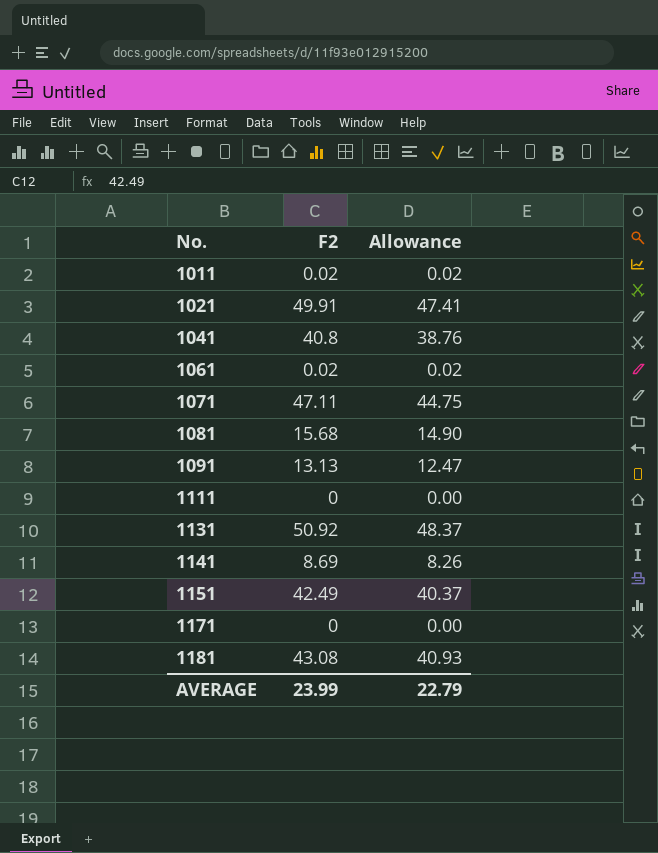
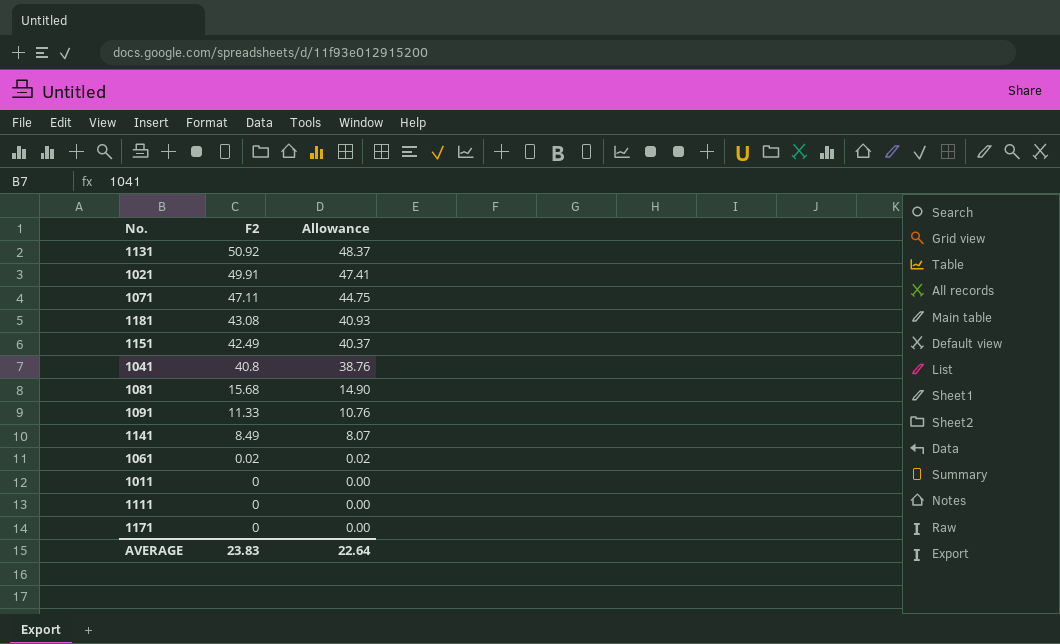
row order: No. ascending -> F2 descending
1091 | F2: 13.13 -> 11.33
1091 | Allowance: 12.47 -> 10.76
1141 | F2: 8.69 -> 8.49
1141 | Allowance: 8.26 -> 8.07
1011 | F2: 0.02 -> 0
1011 | Allowance: 0.02 -> 0.00
AVERAGE | F2: 23.99 -> 23.83
AVERAGE | Allowance: 22.79 -> 22.64

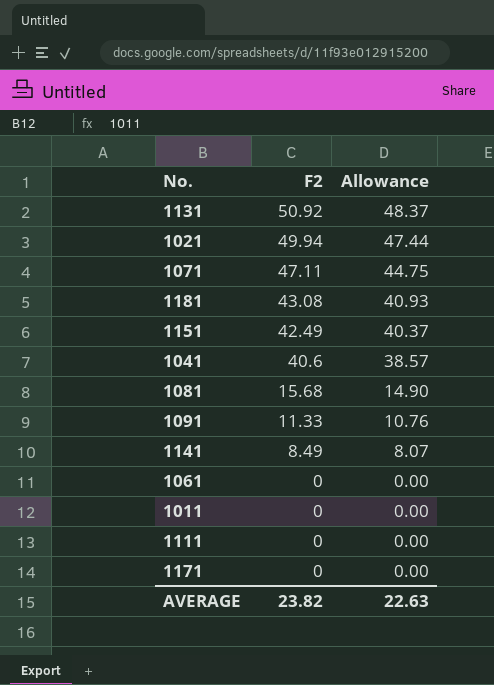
1021 | F2: 49.91 -> 49.94
1021 | Allowance: 47.41 -> 47.44
1041 | F2: 40.8 -> 40.6
1041 | Allowance: 38.76 -> 38.57
1061 | F2: 0.02 -> 0
1061 | Allowance: 0.02 -> 0.00
AVERAGE | F2: 23.83 -> 23.82
AVERAGE | Allowance: 22.64 -> 22.63

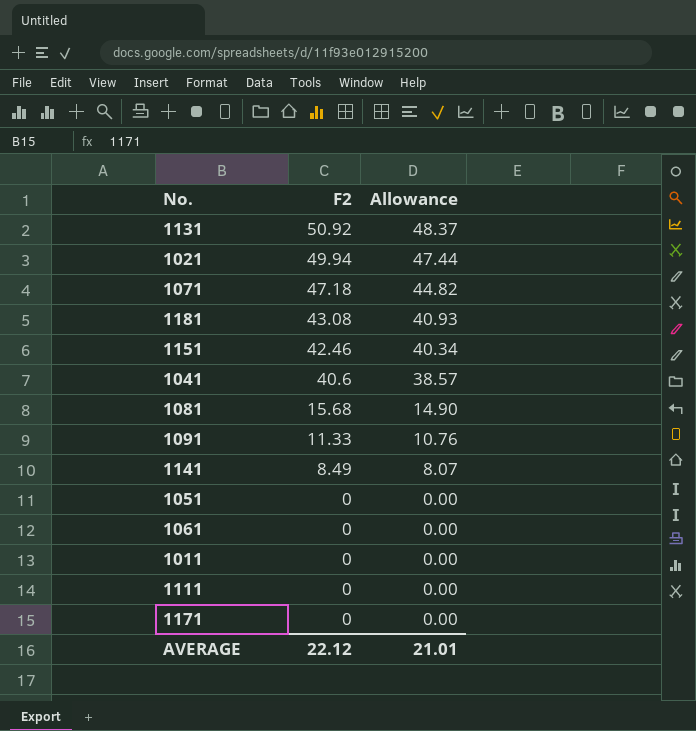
1071 | F2: 47.11 -> 47.18
1071 | Allowance: 44.75 -> 44.82
1151 | F2: 42.49 -> 42.46
1151 | Allowance: 40.37 -> 40.34
row 1051: none -> 0 | 0.00
AVERAGE | F2: 23.82 -> 22.12
AVERAGE | Allowance: 22.63 -> 21.01

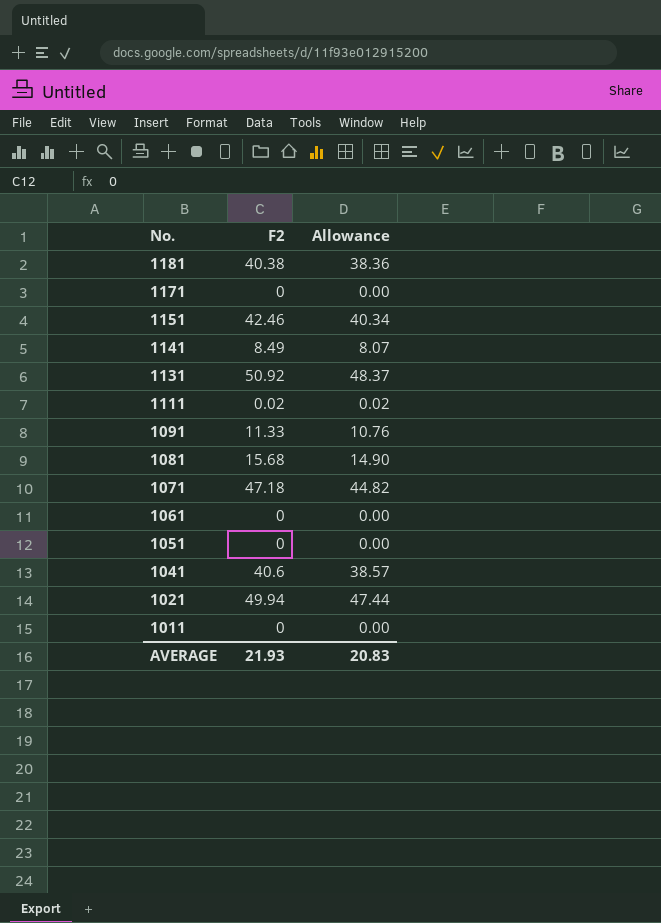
row order: F2 descending -> No. descending
1181 | F2: 43.08 -> 40.38
1181 | Allowance: 40.93 -> 38.36
1111 | F2: 0 -> 0.02
1111 | Allowance: 0.00 -> 0.02
AVERAGE | F2: 22.12 -> 21.93
AVERAGE | Allowance: 21.01 -> 20.83

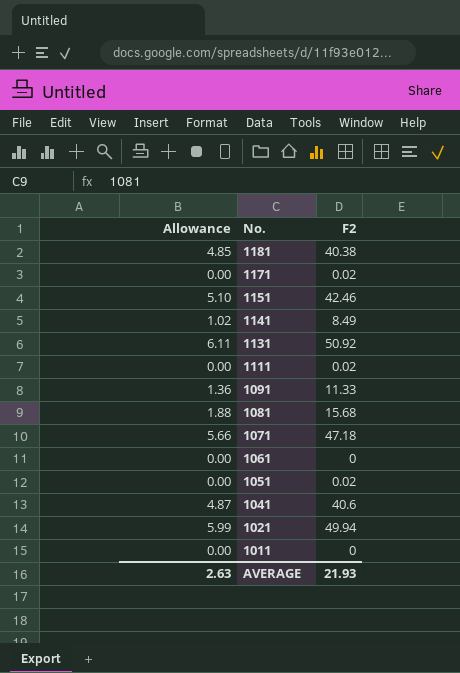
column Allowance | formula: [F2] * 0.95 -> [F2] * 0.12
column Allowance | position: 3 -> 1
1171 | F2: 0 -> 0.02
1051 | F2: 0 -> 0.02
AVERAGE | Allowance: 20.83 -> 2.63

